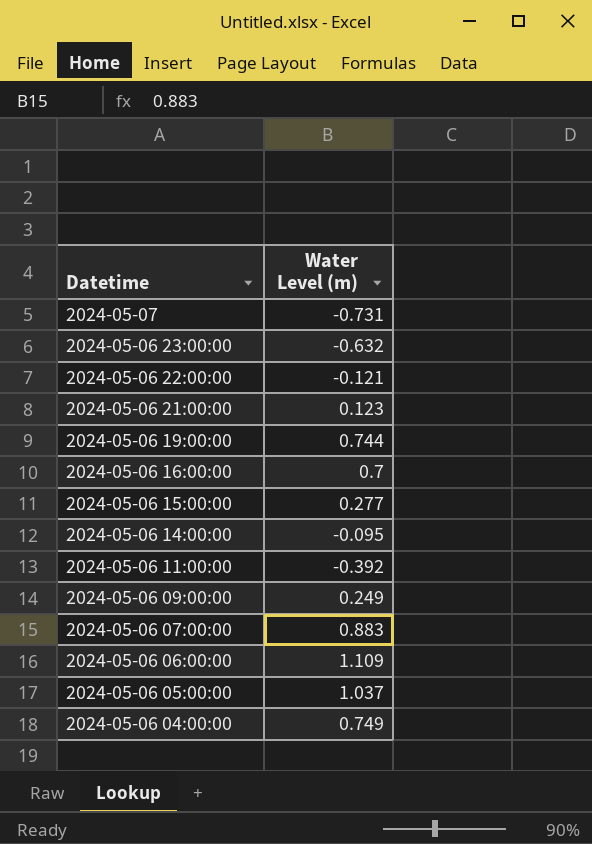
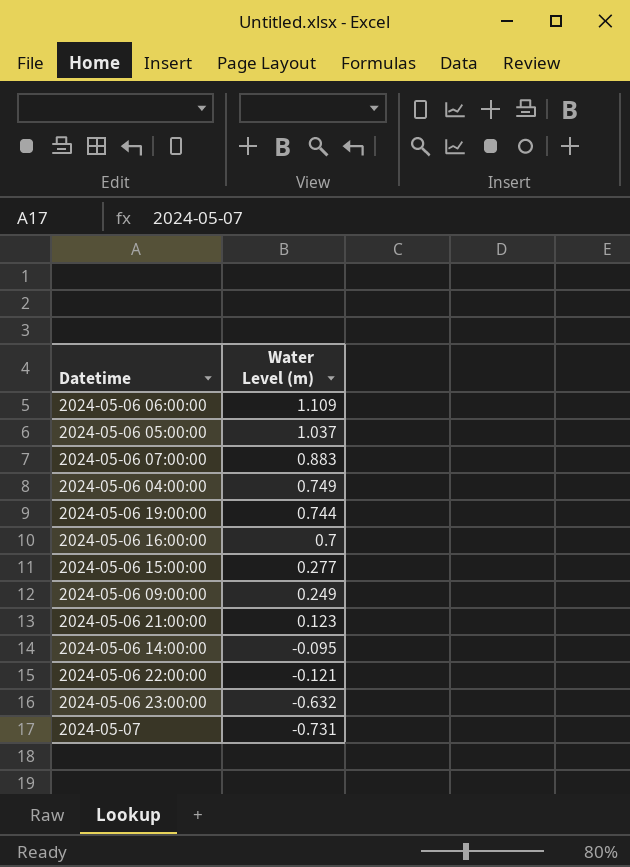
row order: Datetime descending -> Water Level (m) descending
row 2024-05-06 11:00:00: -0.392 -> none

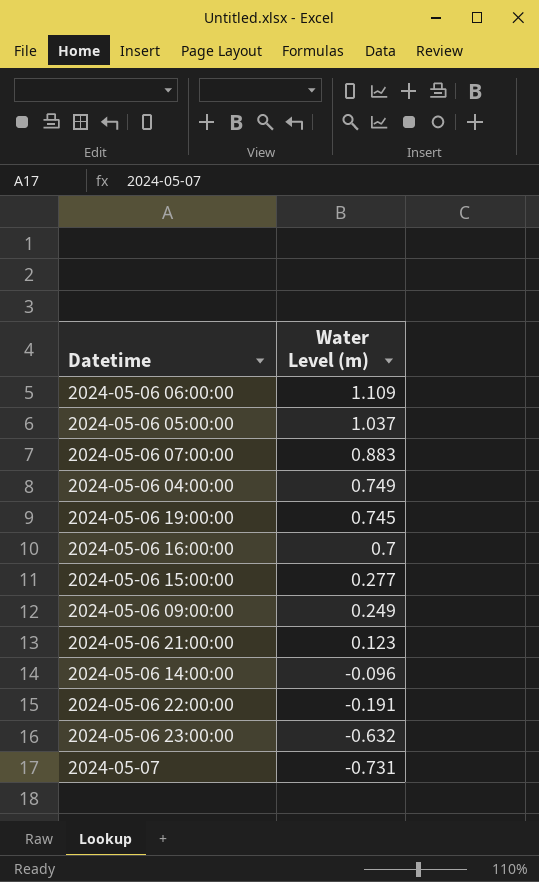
2024-05-06 19:00:00 | Water Level (m): 0.744 -> 0.745
2024-05-06 14:00:00 | Water Level (m): -0.095 -> -0.096
2024-05-06 22:00:00 | Water Level (m): -0.121 -> -0.191

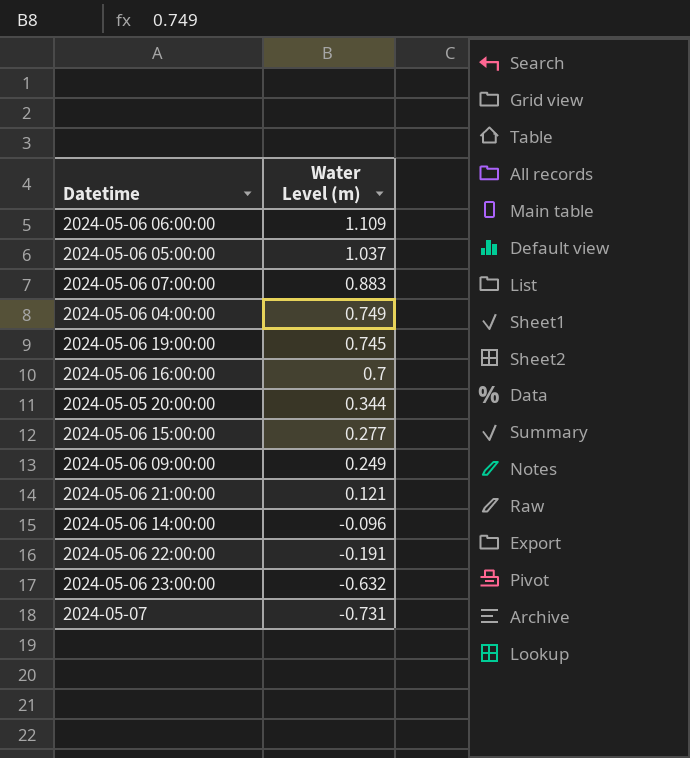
row 2024-05-05 20:00:00: none -> 0.344
2024-05-06 21:00:00 | Water Level (m): 0.123 -> 0.121

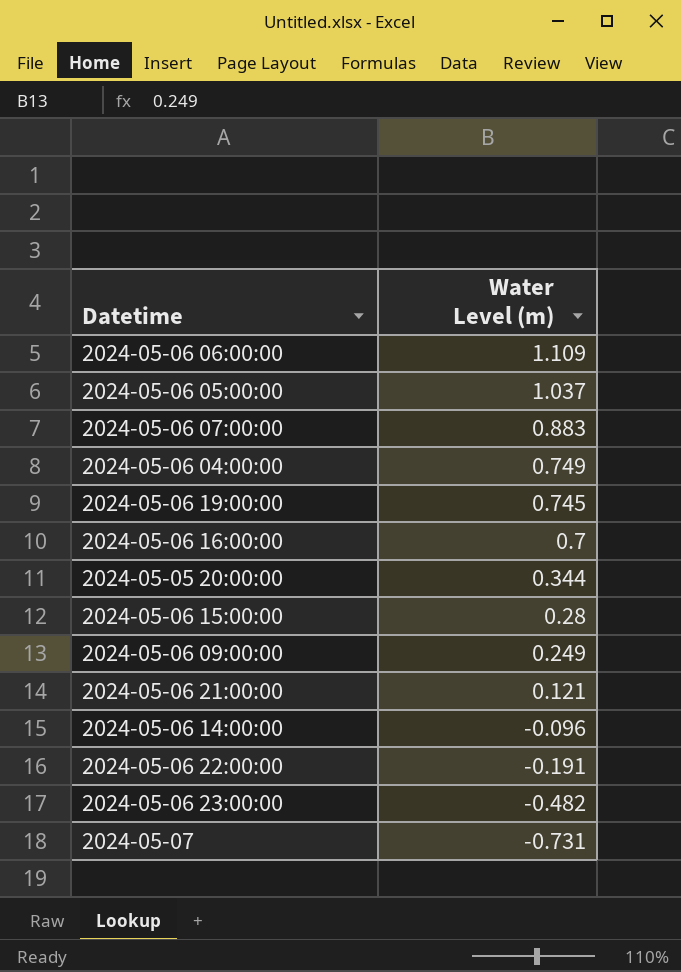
2024-05-06 15:00:00 | Water Level (m): 0.277 -> 0.28
2024-05-06 23:00:00 | Water Level (m): -0.632 -> -0.482

